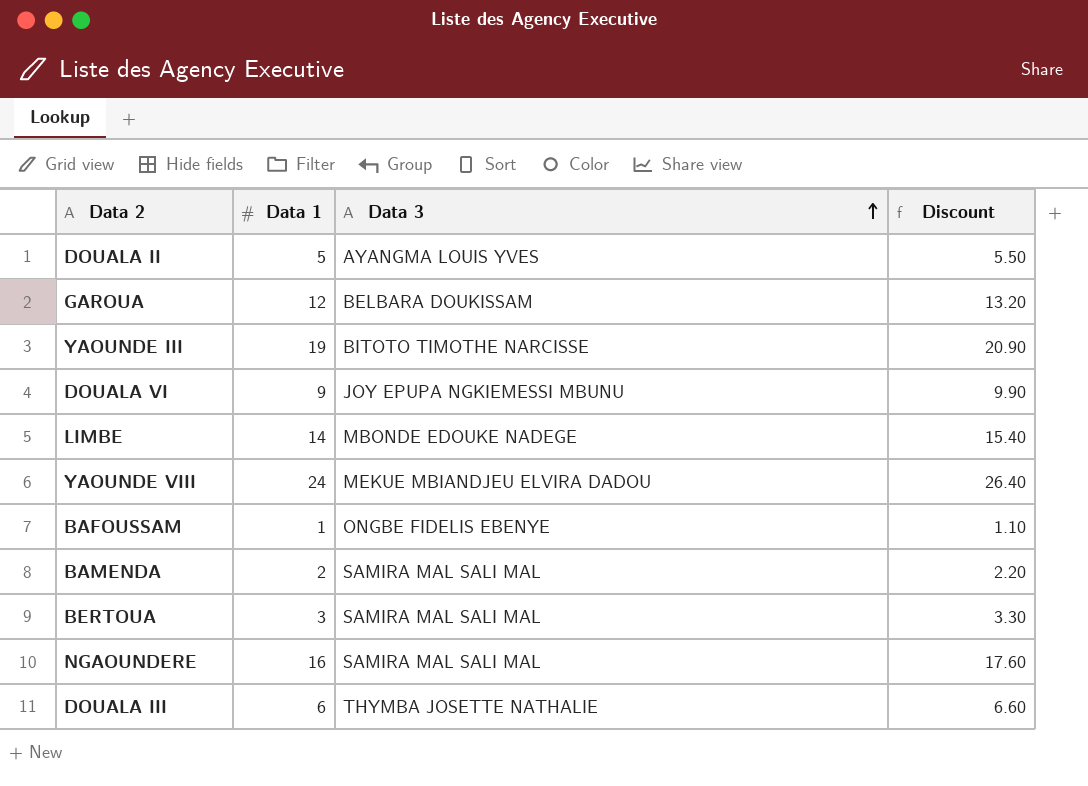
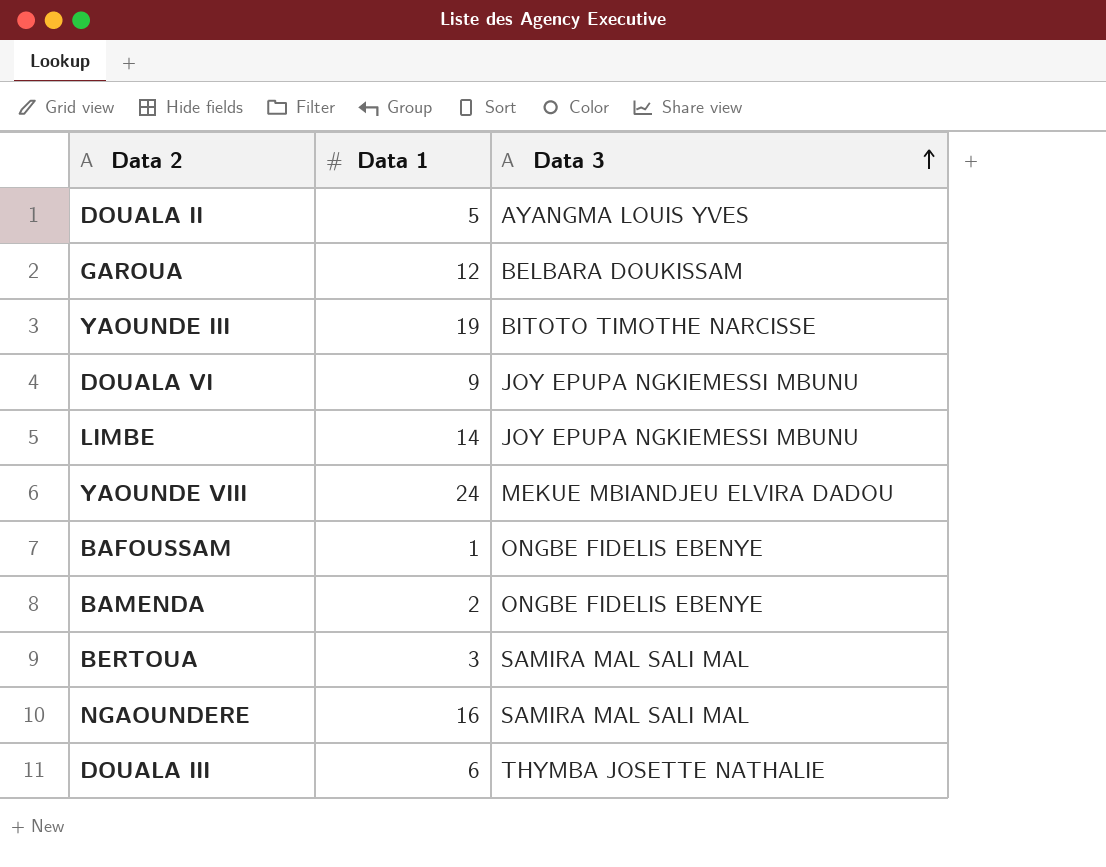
column Discount | formula: [Data 1] * 1.1 -> none
LIMBE | Data 3: MBONDE EDOUKE NADEGE -> JOY EPUPA NGKIEMESSI MBUNU
BAMENDA | Data 3: SAMIRA MAL SALI MAL -> ONGBE FIDELIS EBENYE

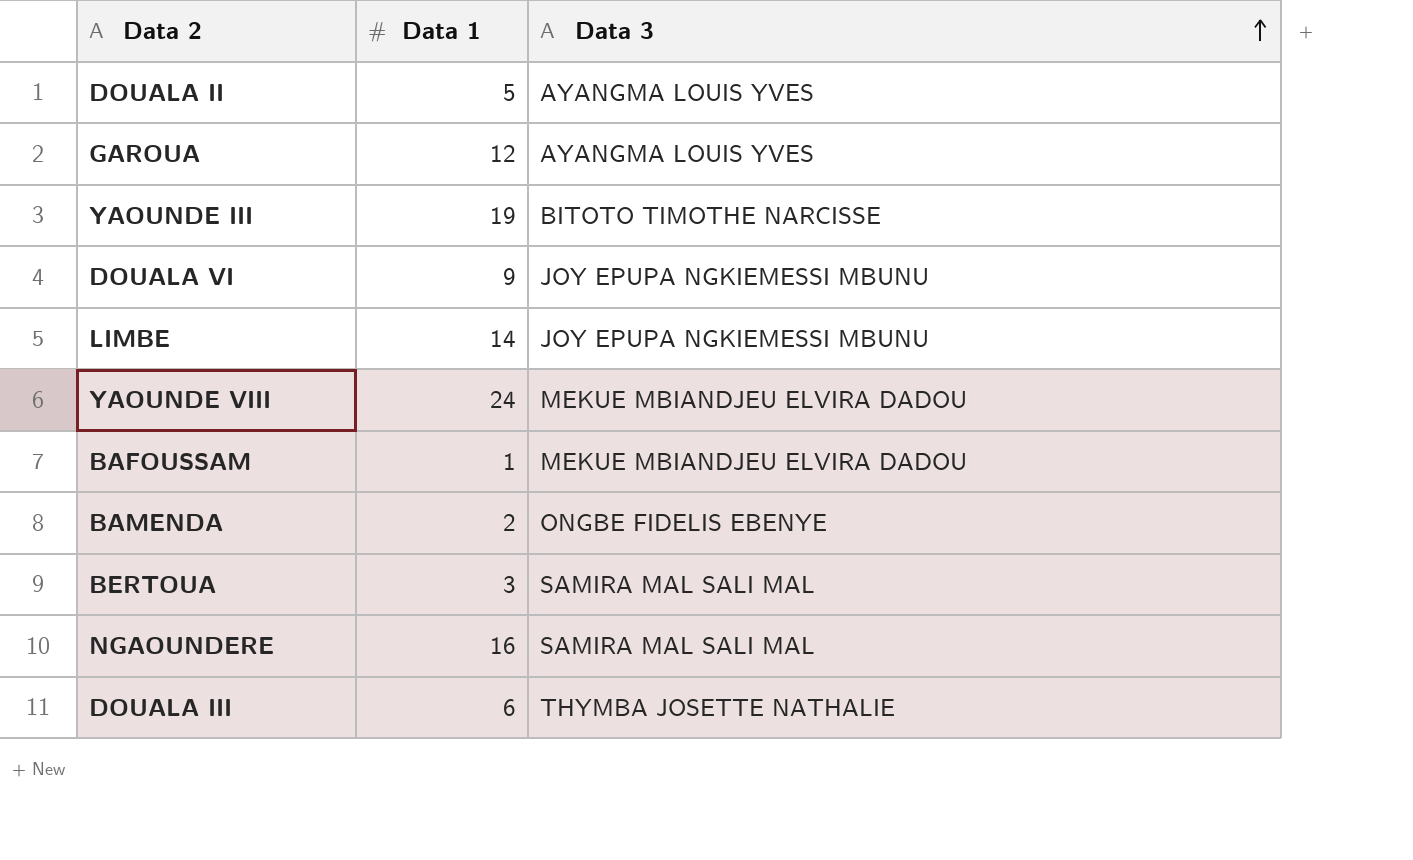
GAROUA | Data 3: BELBARA DOUKISSAM -> AYANGMA LOUIS YVES
BAFOUSSAM | Data 3: ONGBE FIDELIS EBENYE -> MEKUE MBIANDJEU ELVIRA DADOU

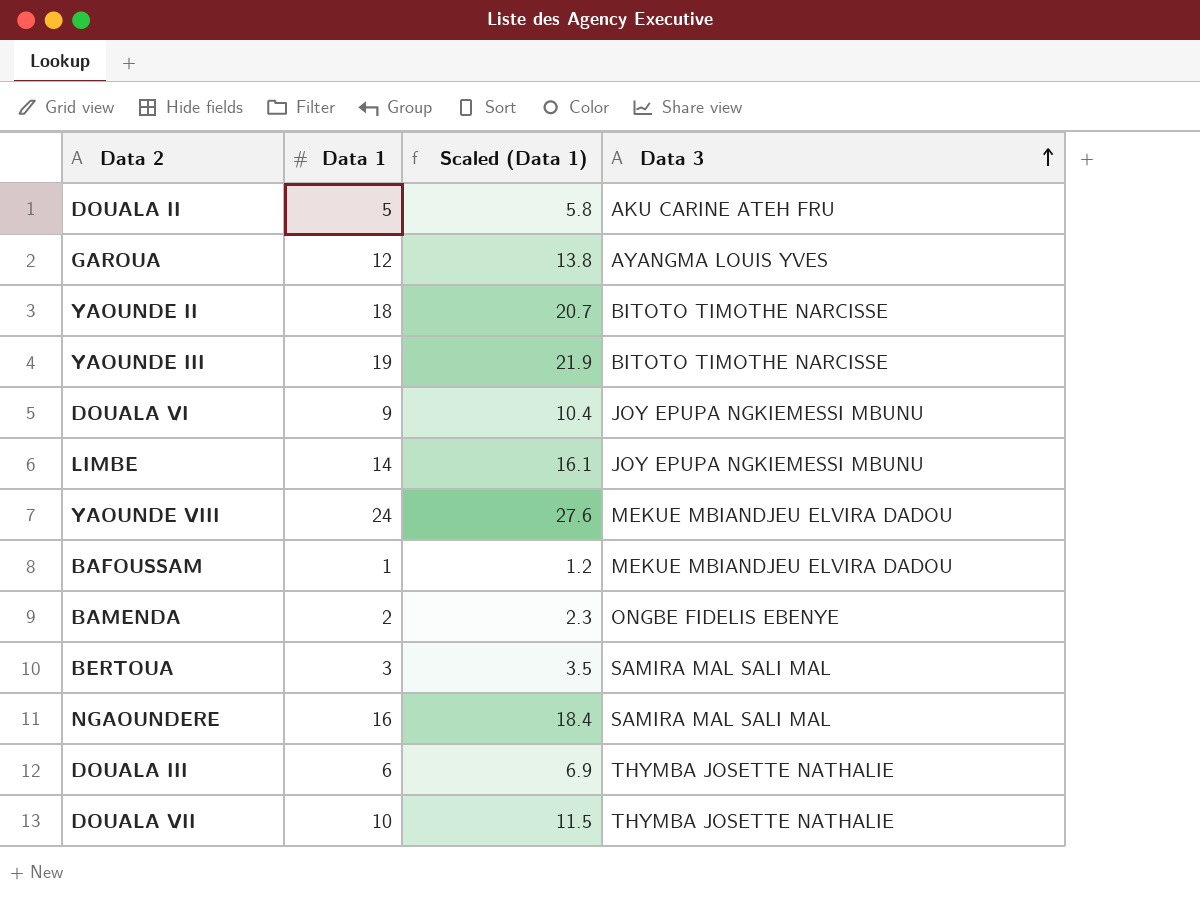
column Scaled (Data 1) | formula: none -> [Data 1] * 1.15
DOUALA II | Data 3: AYANGMA LOUIS YVES -> AKU CARINE ATEH FRU
row YAOUNDE II: none -> 18 | 20.7 | BITOTO TIMOTHE NARCISSE
row DOUALA VII: none -> 10 | 11.5 | THYMBA JOSETTE NATHALIE

